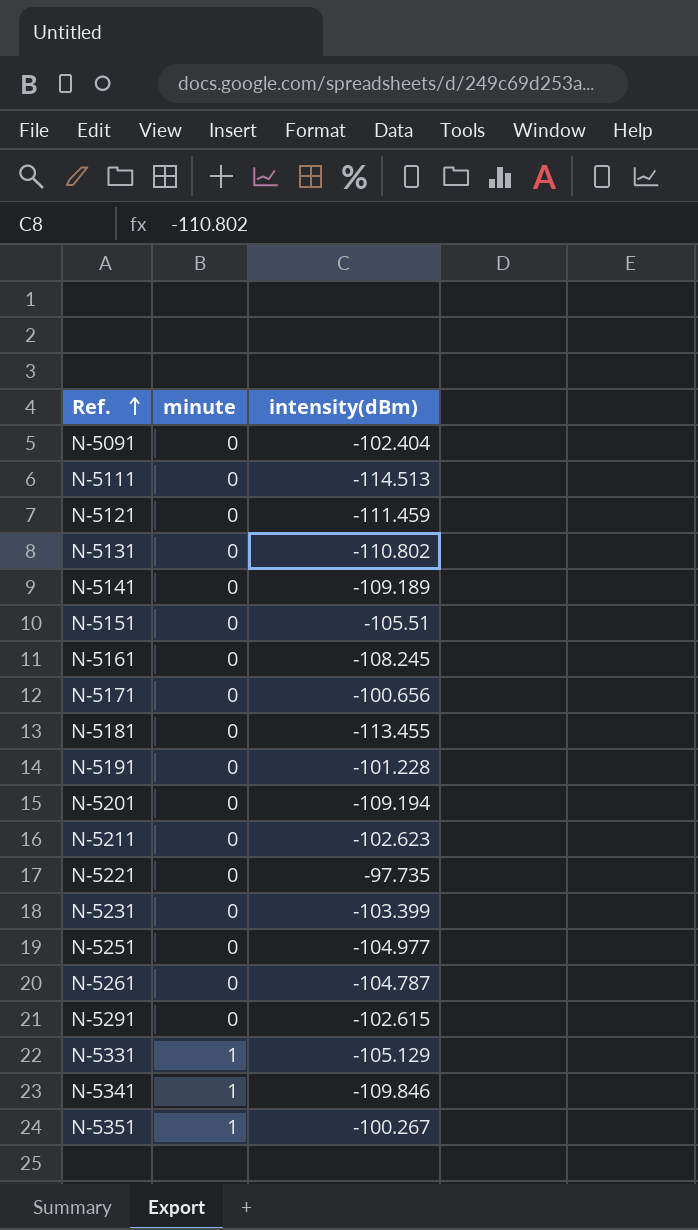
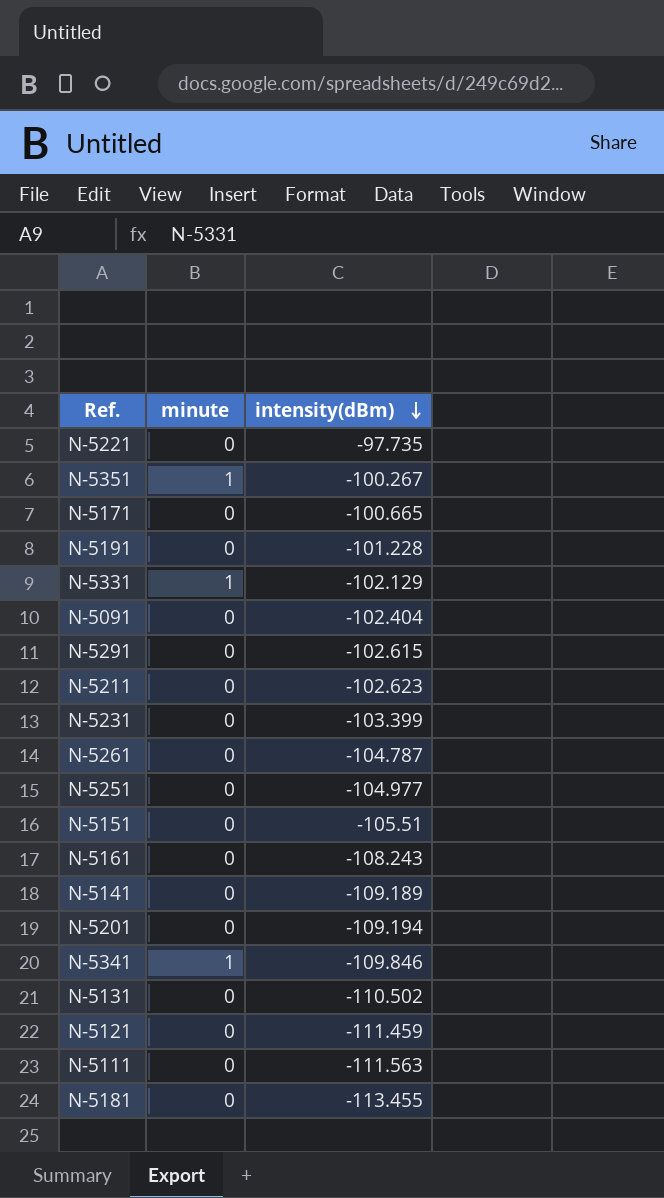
row order: Ref. ascending -> intensity(dBm) descending
N-5171 | intensity(dBm): -100.656 -> -100.665
N-5331 | intensity(dBm): -105.129 -> -102.129
N-5161 | intensity(dBm): -108.245 -> -108.243
N-5131 | intensity(dBm): -110.802 -> -110.502
N-5111 | intensity(dBm): -114.513 -> -111.563

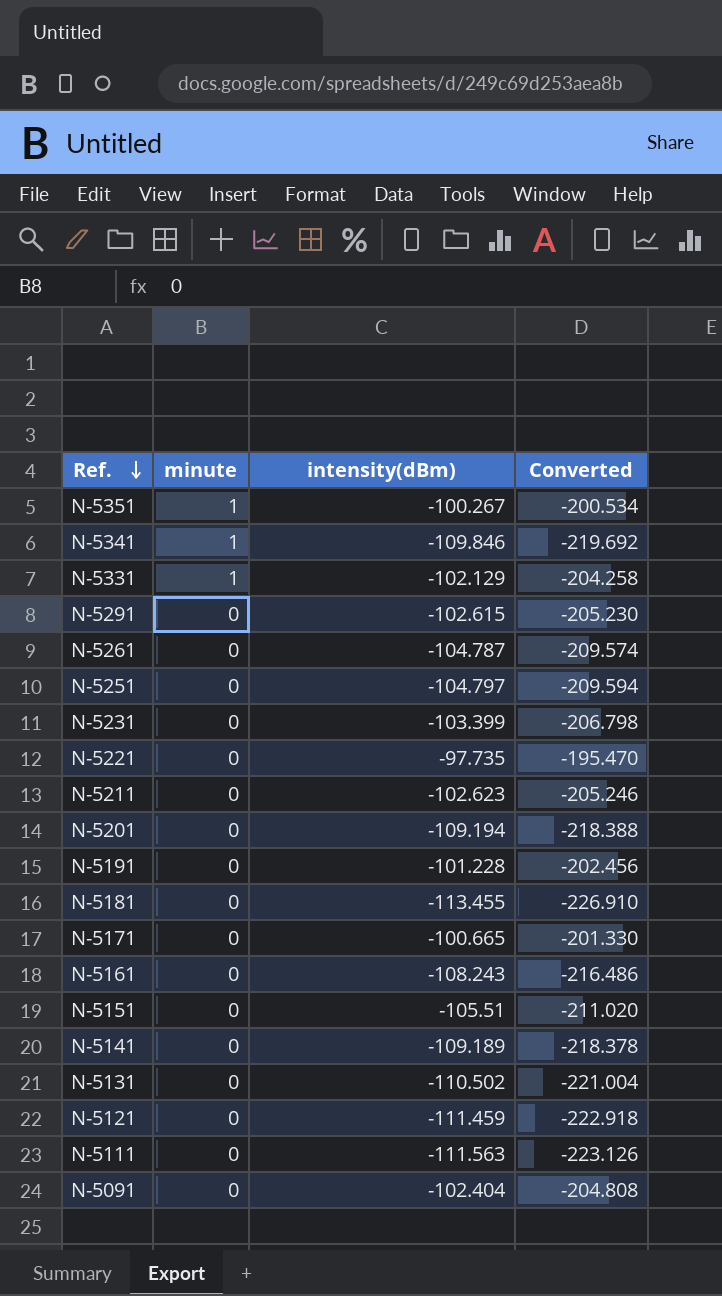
row order: intensity(dBm) descending -> Ref. descending
column Converted | formula: none -> [intensity(dBm)] * 2
N-5251 | intensity(dBm): -104.977 -> -104.797

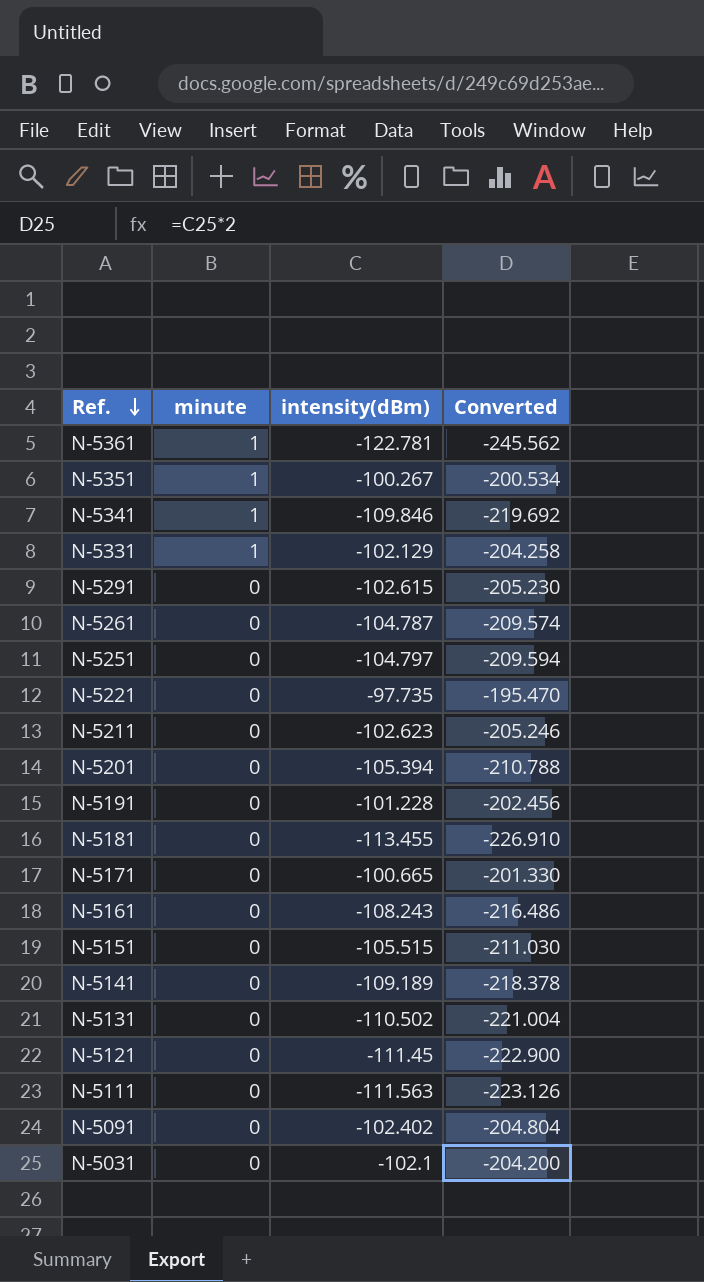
row N-5231: 0 | -103.399 | -206.798 -> none
row N-5361: none -> 1 | -122.781 | -245.562
N-5201 | intensity(dBm): -109.194 -> -105.394
N-5201 | Converted: -218.388 -> -210.788
N-5151 | intensity(dBm): -105.51 -> -105.515
N-5151 | Converted: -211.020 -> -211.030
N-5121 | intensity(dBm): -111.459 -> -111.45
N-5121 | Converted: -222.918 -> -222.900
N-5091 | intensity(dBm): -102.404 -> -102.402
N-5091 | Converted: -204.808 -> -204.804
row N-5031: none -> 0 | -102.1 | -204.200

